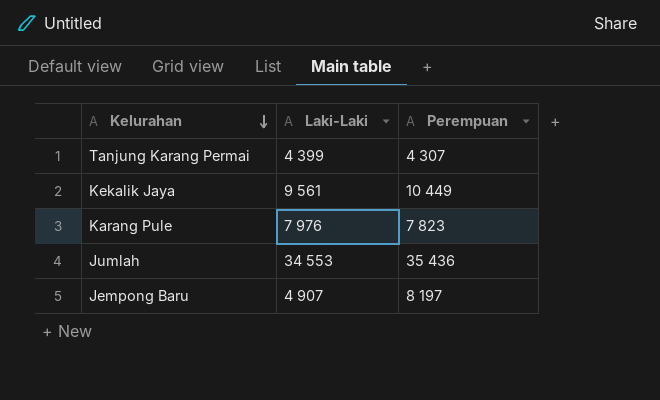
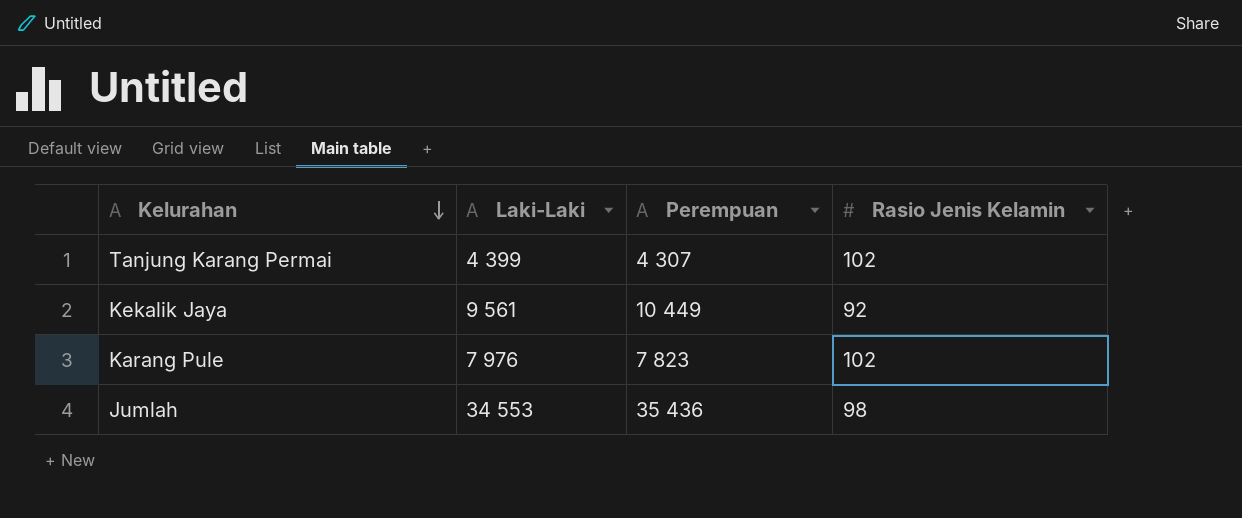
column Rasio Jenis Kelamin | position: none -> 4
row Jempong Baru: 4 907 | 8 197 -> none

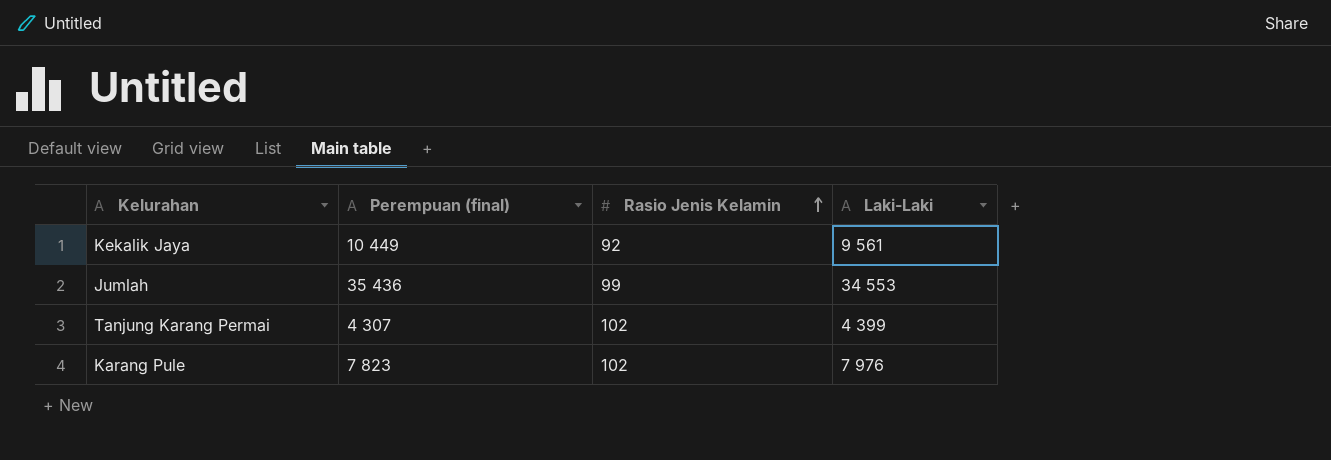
row order: Kelurahan descending -> Rasio Jenis Kelamin ascending
column name: Perempuan -> Perempuan (final)
column Laki-Laki | position: 2 -> 4
Jumlah | Rasio Jenis Kelamin: 98 -> 99

